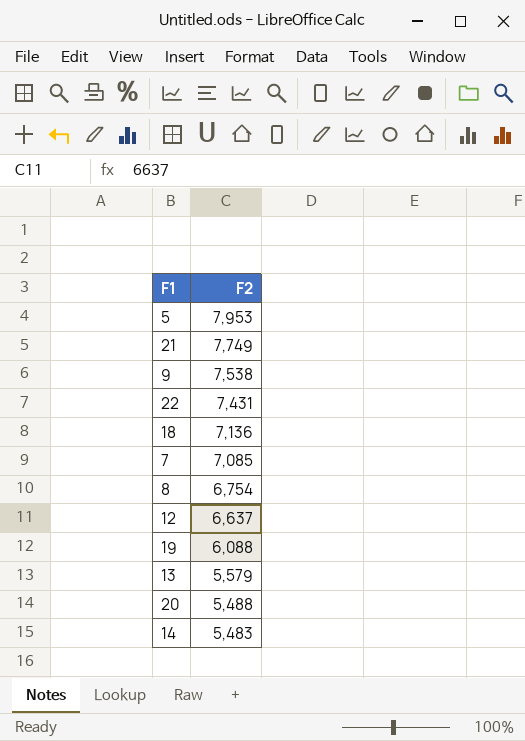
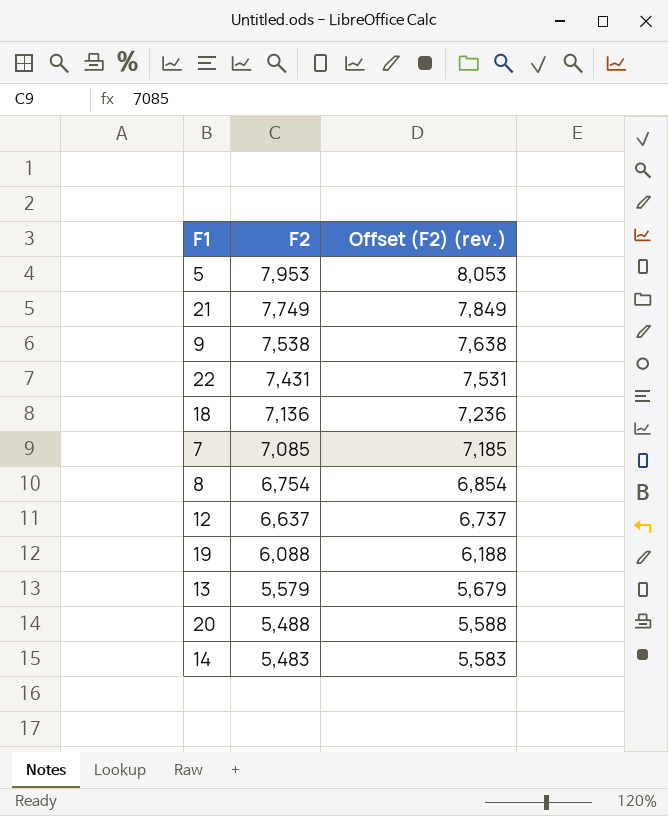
column Offset (F2) (rev.) | formula: none -> [F2] + 100

